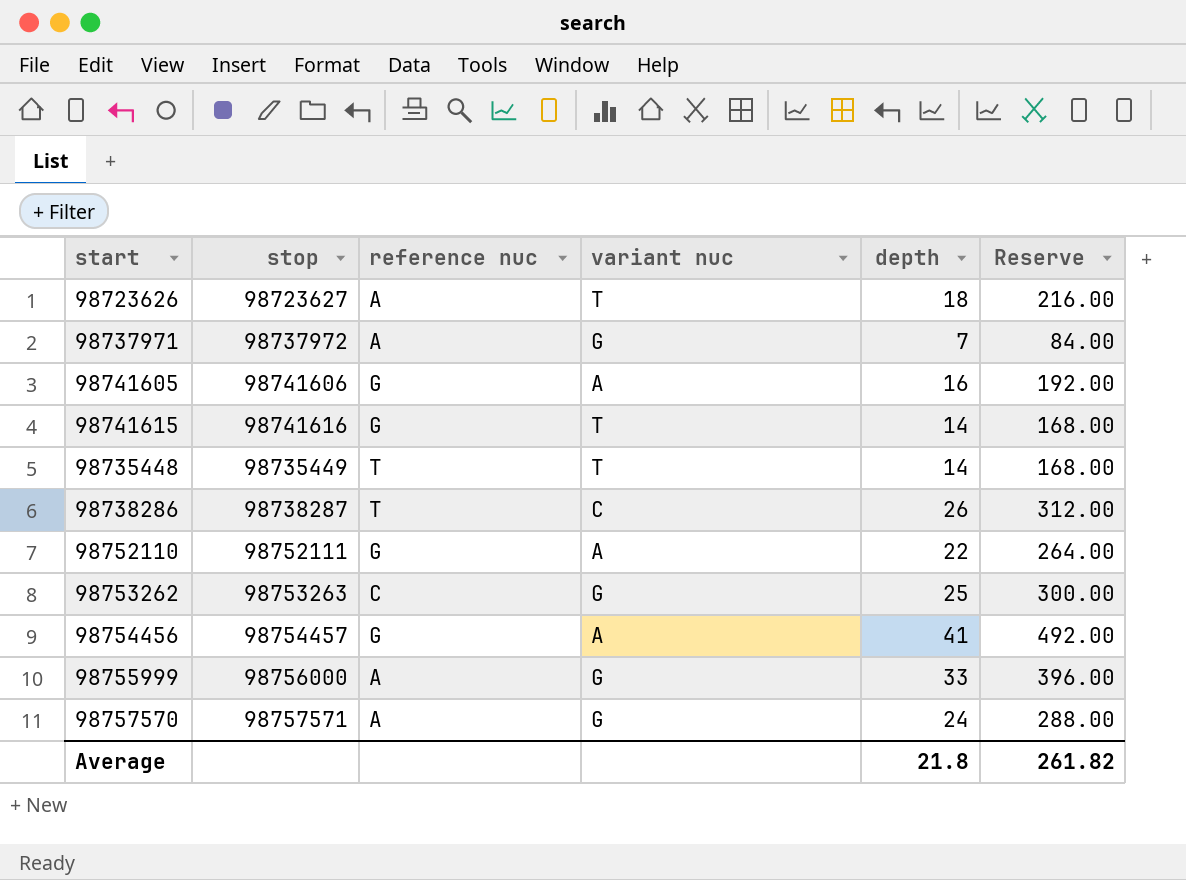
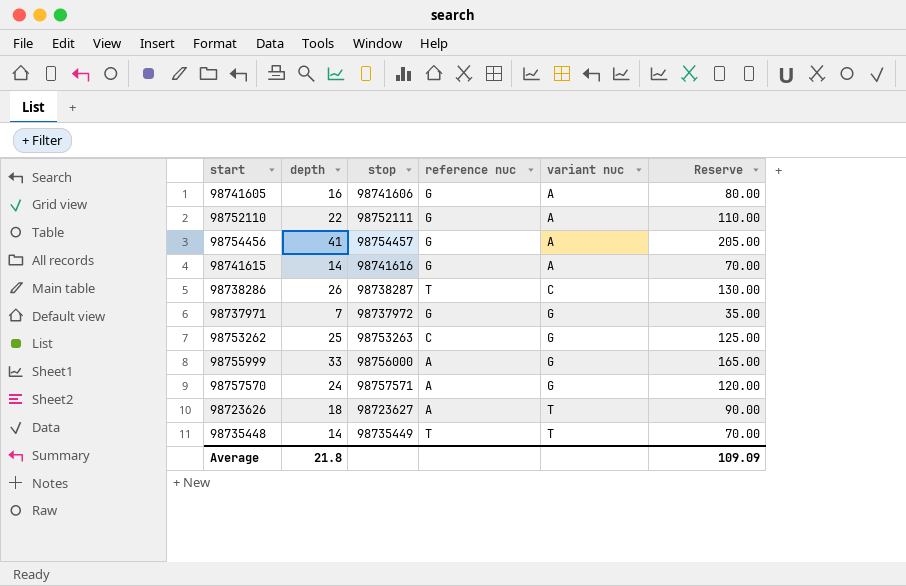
row order: none -> variant nuc ascending
column depth | position: 5 -> 2
column Reserve | formula: [depth] * 12 -> [depth] * 5
98741615 | variant nuc: T -> A
98737971 | reference nuc: A -> G
Average | Reserve: 261.82 -> 109.09

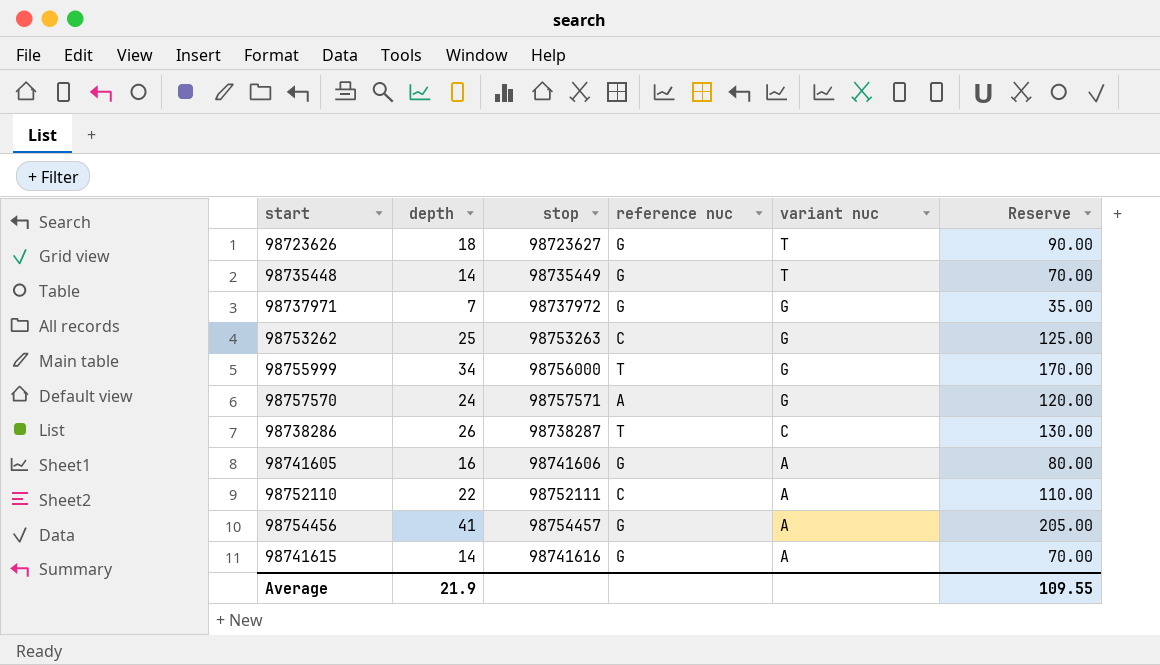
row order: variant nuc ascending -> variant nuc descending
98723626 | reference nuc: A -> G
98735448 | reference nuc: T -> G
98755999 | depth: 33 -> 34
98755999 | reference nuc: A -> T
98755999 | Reserve: 165.00 -> 170.00
98752110 | reference nuc: G -> C
Average | depth: 21.8 -> 21.9
Average | Reserve: 109.09 -> 109.55

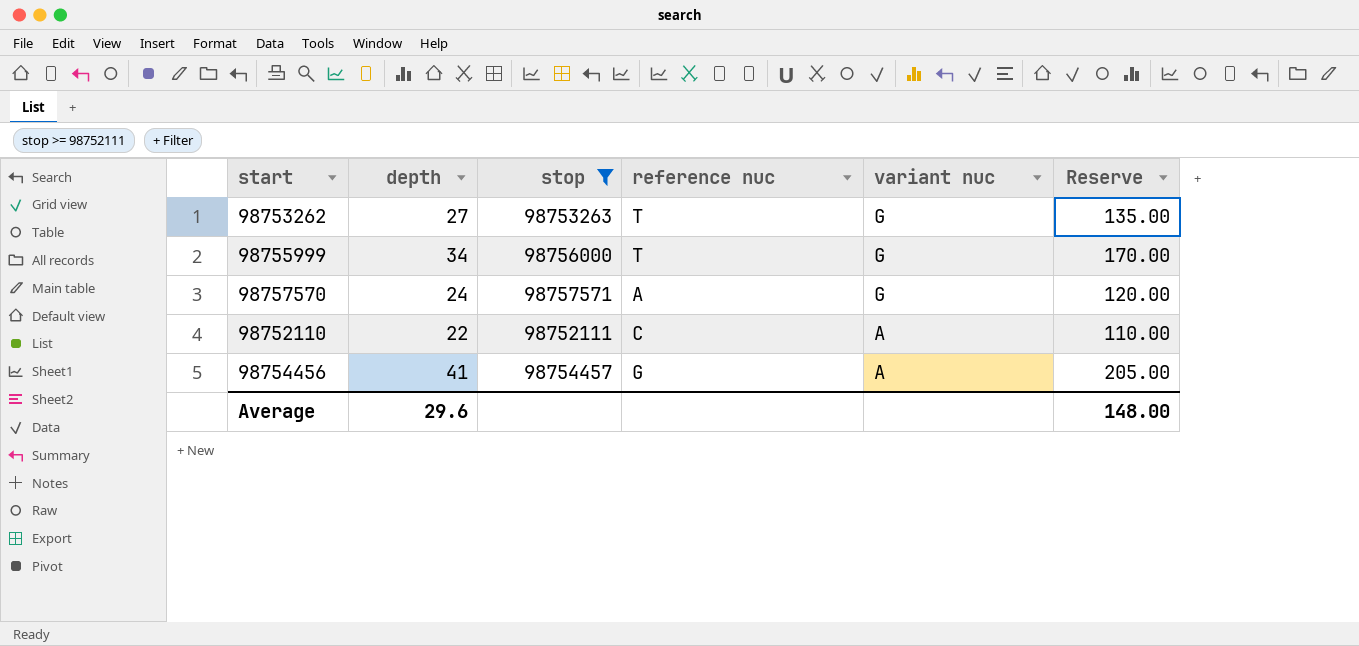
filter: none -> stop >= 98752111
98753262 | depth: 25 -> 27
98753262 | reference nuc: C -> T
98753262 | Reserve: 125.00 -> 135.00
Average | depth: 21.9 -> 29.6
Average | Reserve: 109.55 -> 148.00

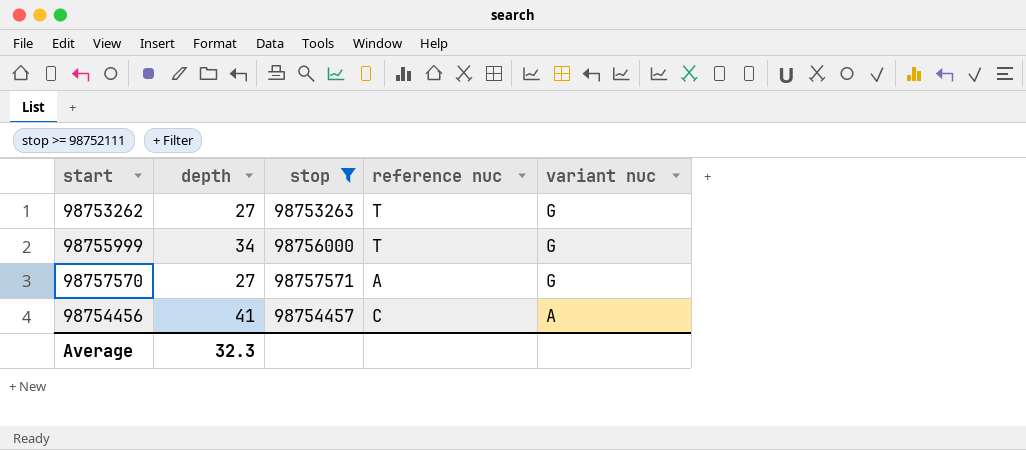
column Reserve | formula: [depth] * 5 -> none
row 98752110: 22 | 98752111 | C | A | 110.00 -> none
98757570 | depth: 24 -> 27
98754456 | reference nuc: G -> C
Average | depth: 29.6 -> 32.3

